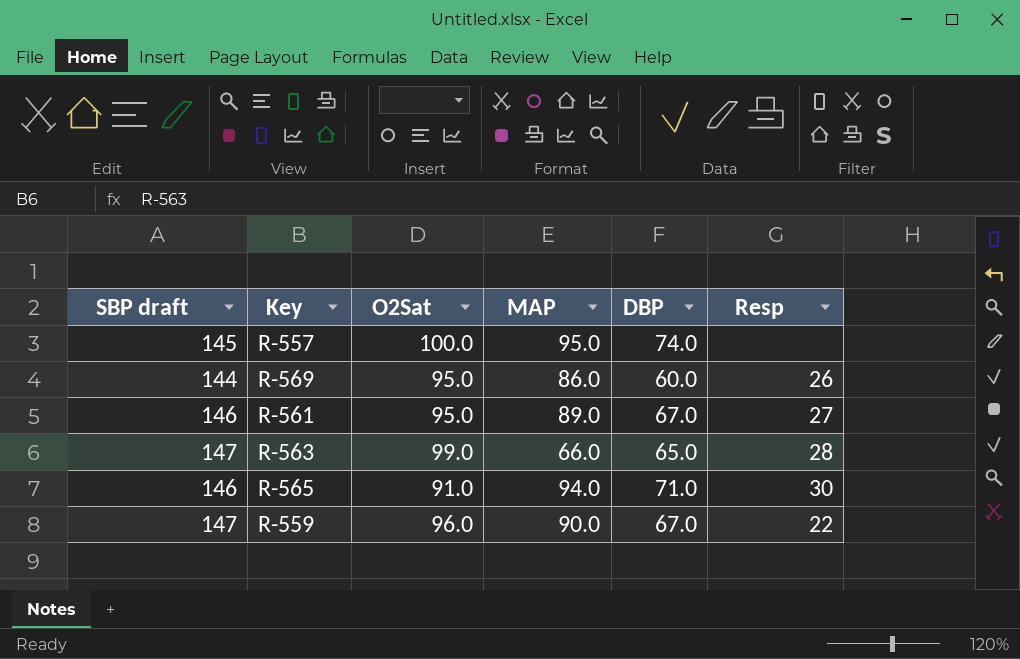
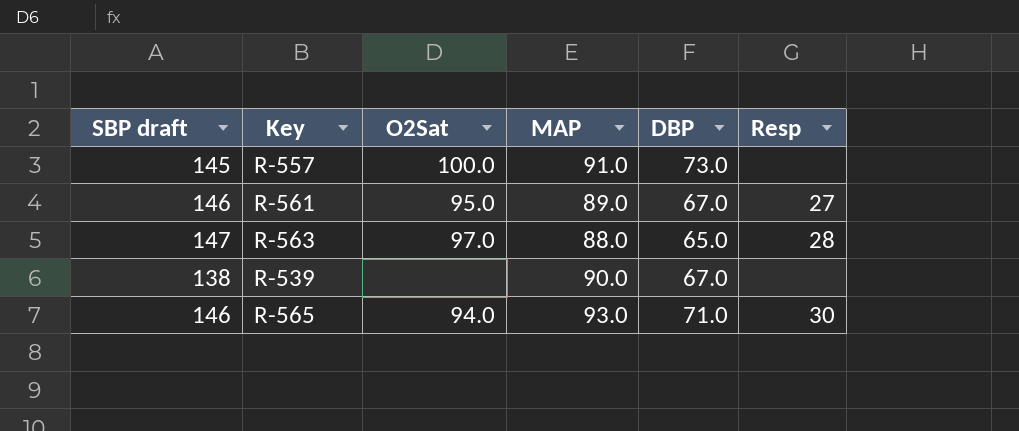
row R-569: 144 | 95.0 | 86.0 | 60.0 | 26 -> none
row R-559: 147 | 96.0 | 90.0 | 67.0 | 22 -> none
R-557 | MAP: 95.0 -> 91.0
R-557 | DBP: 74.0 -> 73.0
R-563 | O2Sat: 99.0 -> 97.0
R-563 | MAP: 66.0 -> 88.0
row R-539: none -> 138 | none | 90.0 | 67.0 | none
R-565 | O2Sat: 91.0 -> 94.0
R-565 | MAP: 94.0 -> 93.0

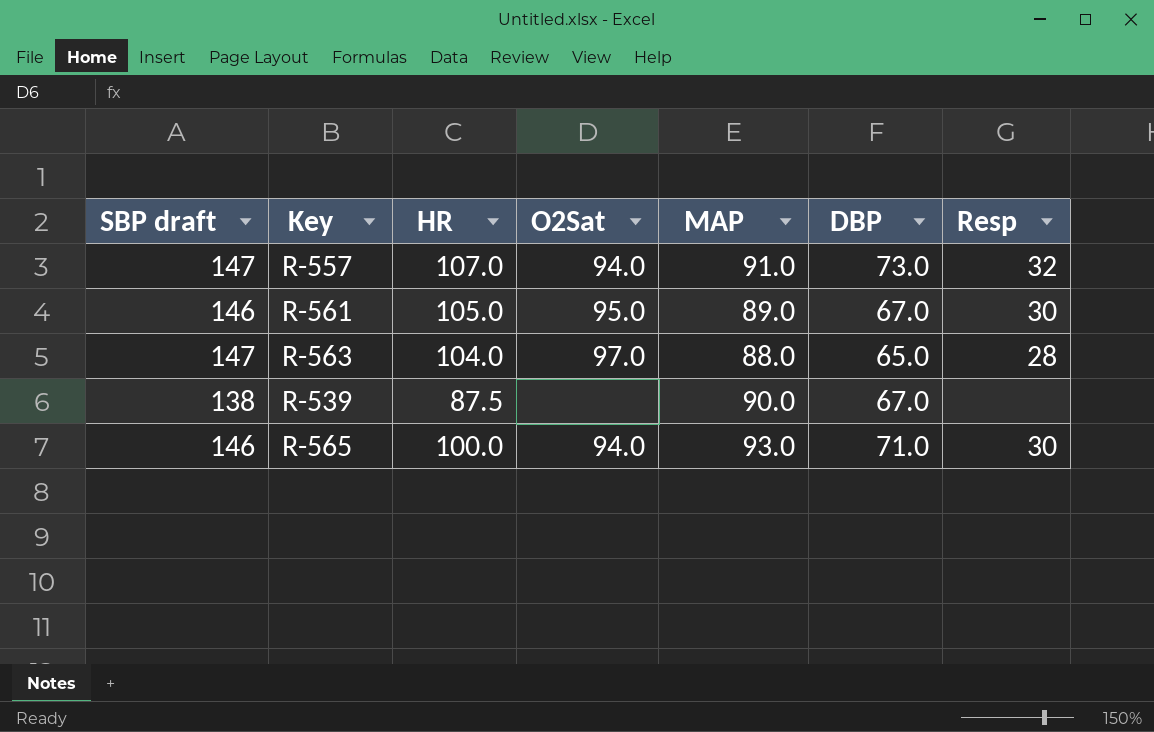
column HR | position: none -> 3
R-557 | SBP draft: 145 -> 147
R-557 | O2Sat: 100.0 -> 94.0
R-557 | Resp: none -> 32
R-561 | Resp: 27 -> 30

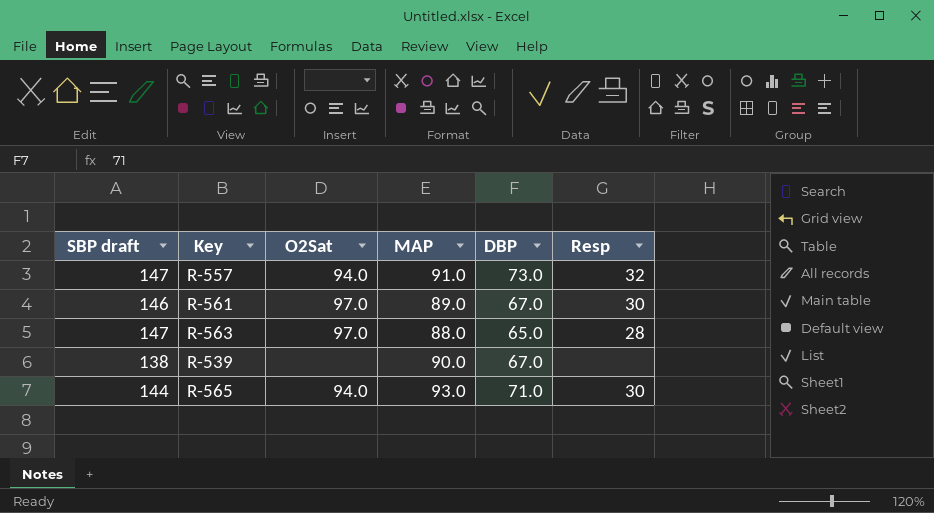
column HR | position: 3 -> none
R-561 | O2Sat: 95.0 -> 97.0
R-565 | SBP draft: 146 -> 144

